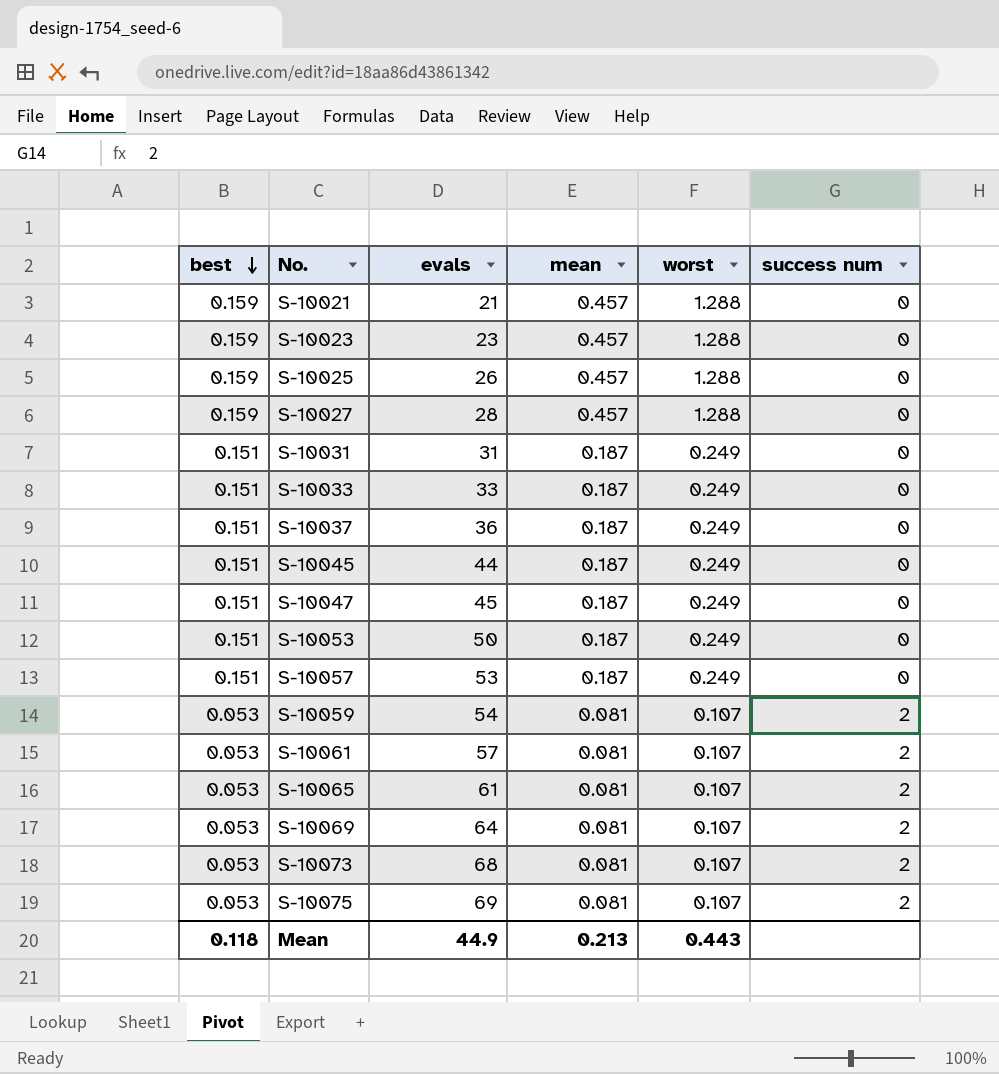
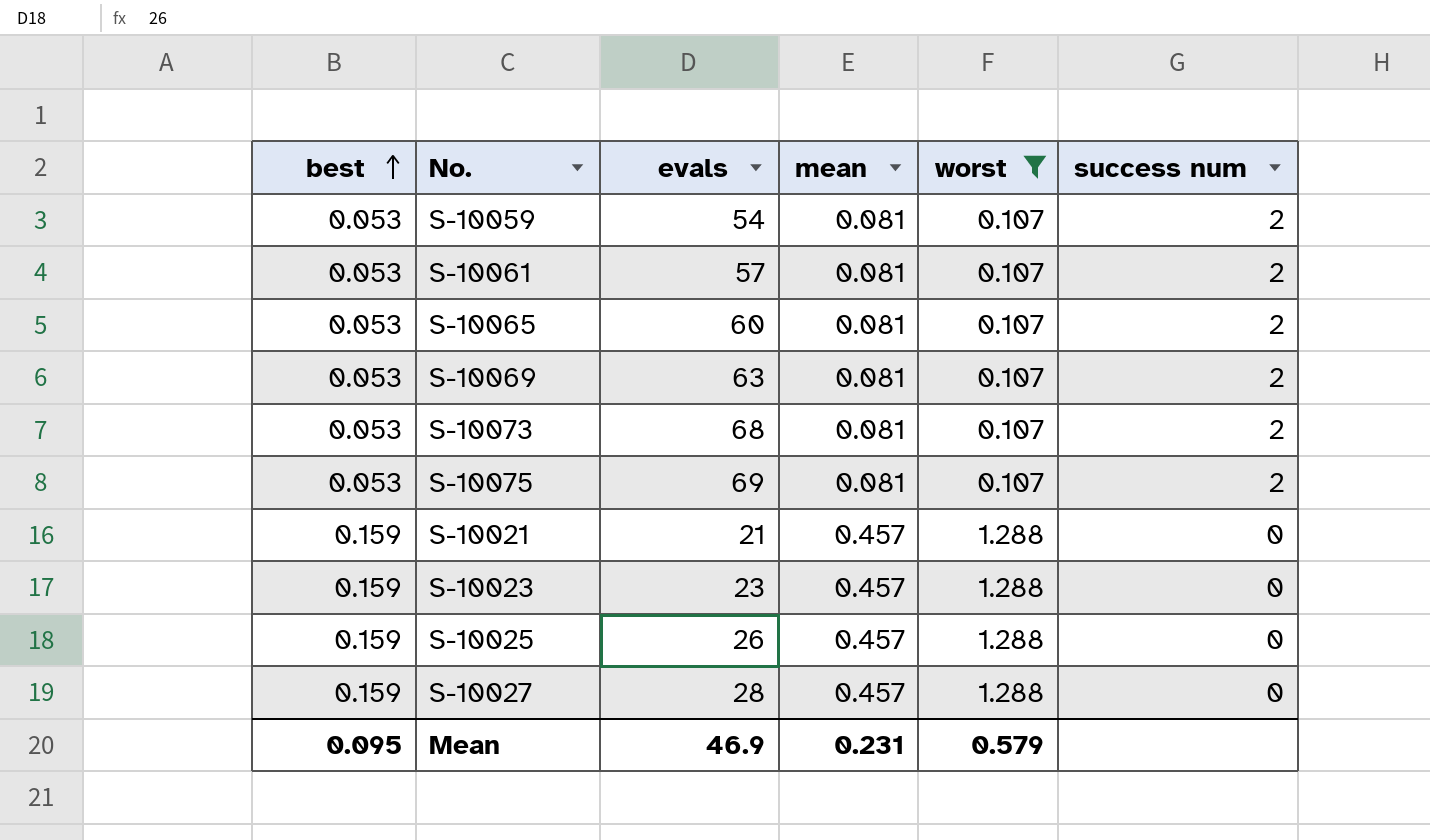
filter: none -> worst != 0.249
row order: best descending -> best ascending
S-10065 | evals: 61 -> 60
S-10069 | evals: 64 -> 63
Mean | best: 0.118 -> 0.095
Mean | evals: 44.9 -> 46.9
Mean | mean: 0.213 -> 0.231
Mean | worst: 0.443 -> 0.579

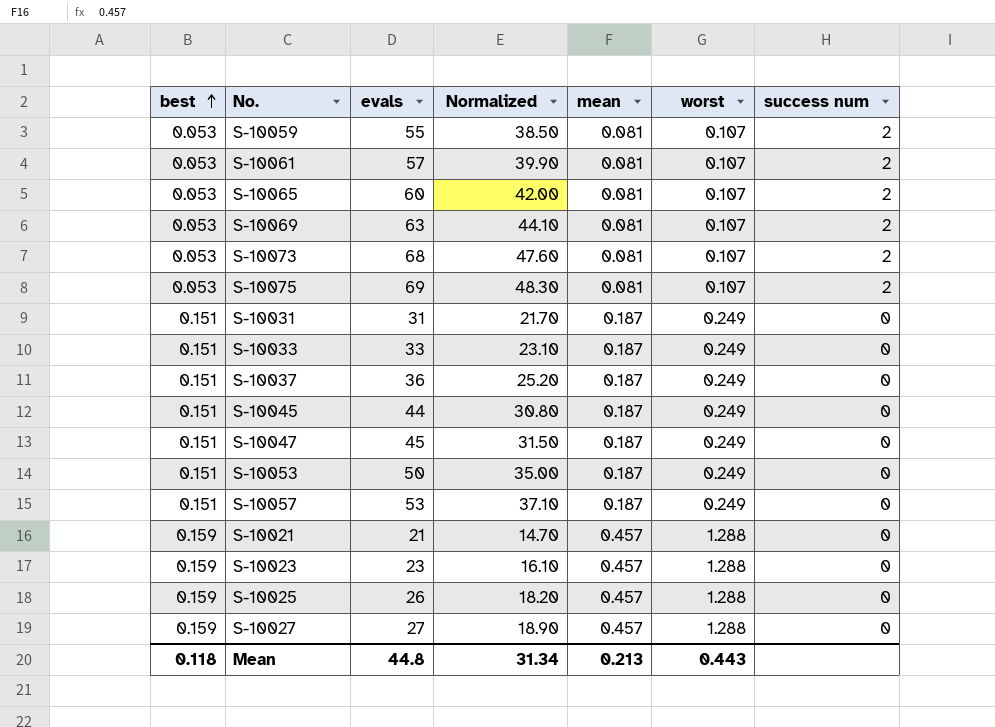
filter: worst != 0.249 -> none
column Normalized | formula: none -> [evals] * 0.7
S-10059 | evals: 54 -> 55
S-10027 | evals: 28 -> 27
Mean | best: 0.095 -> 0.118
Mean | evals: 46.9 -> 44.8
Mean | mean: 0.231 -> 0.213
Mean | worst: 0.579 -> 0.443

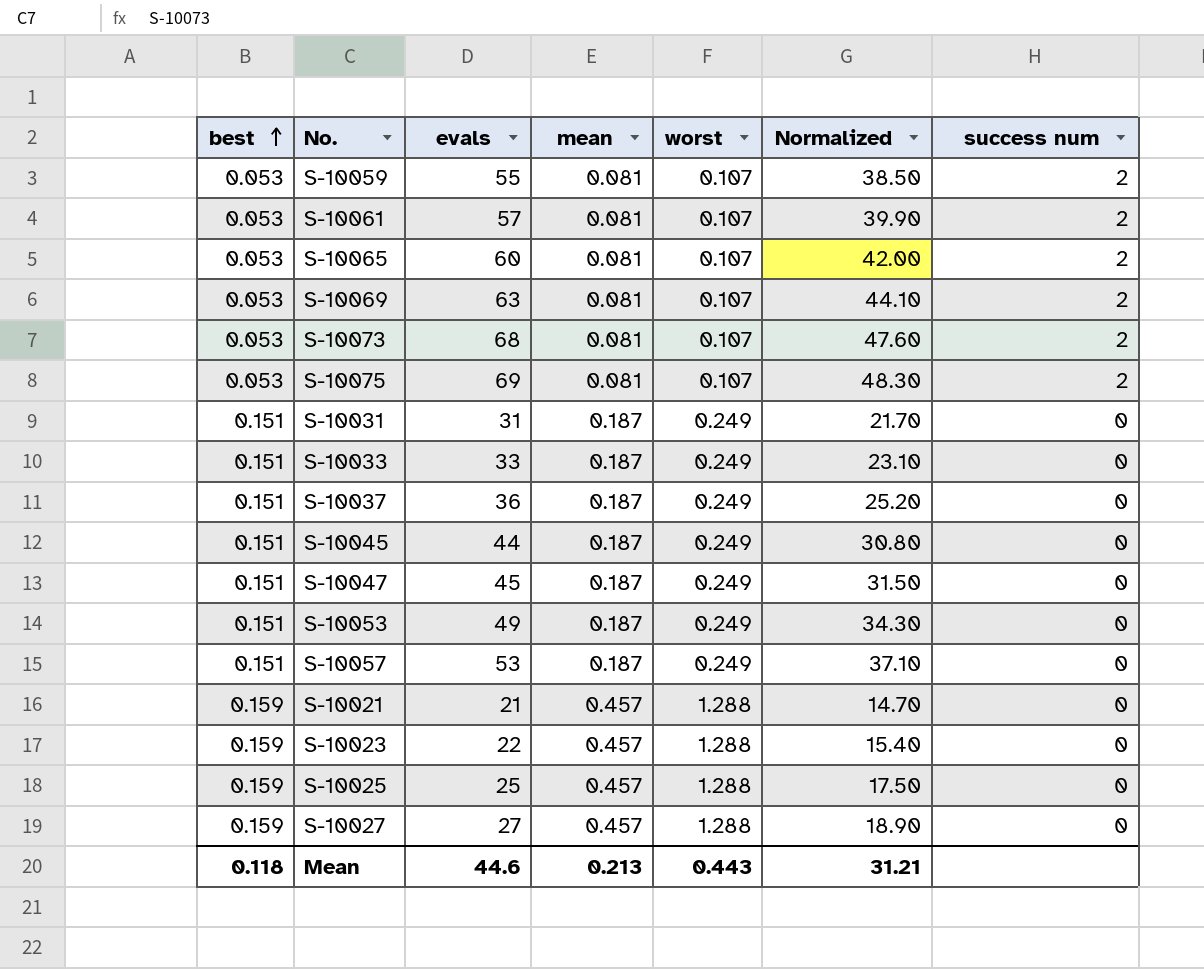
column Normalized | position: 4 -> 6
S-10053 | evals: 50 -> 49
S-10053 | Normalized: 35.00 -> 34.30
S-10023 | evals: 23 -> 22
S-10023 | Normalized: 16.10 -> 15.40
S-10025 | evals: 26 -> 25
S-10025 | Normalized: 18.20 -> 17.50
Mean | evals: 44.8 -> 44.6
Mean | Normalized: 31.34 -> 31.21

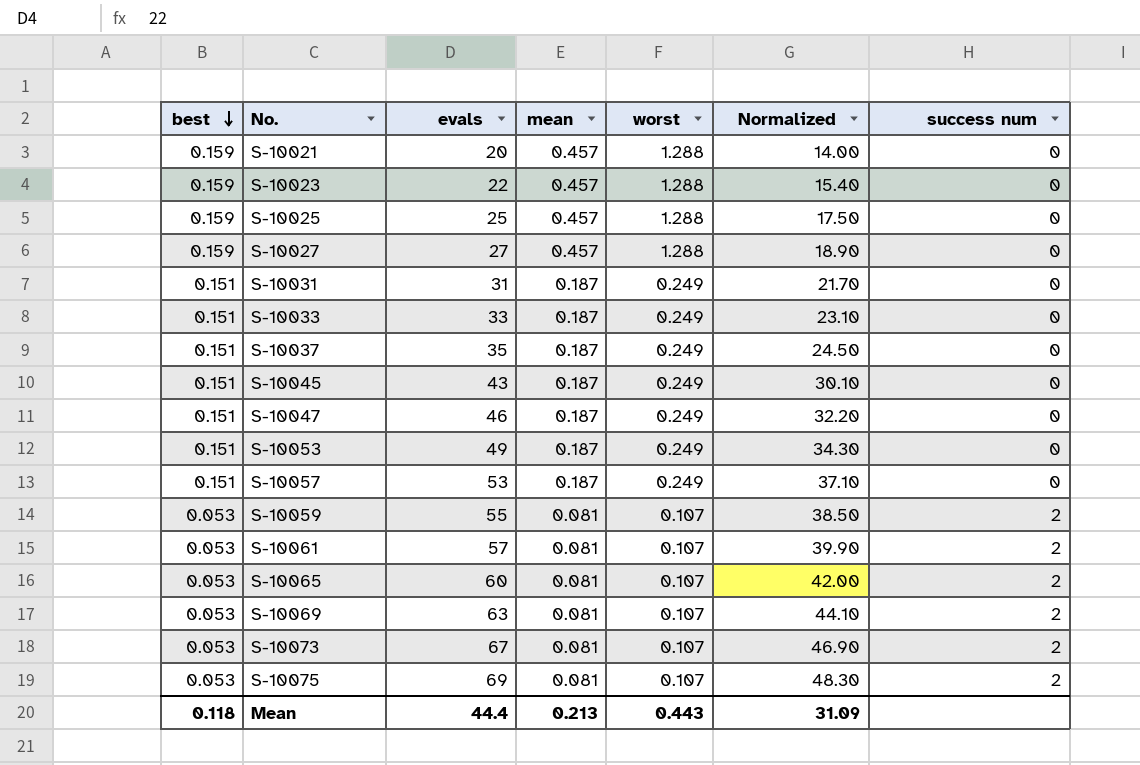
row order: best ascending -> best descending
S-10021 | evals: 21 -> 20
S-10021 | Normalized: 14.70 -> 14.00
S-10037 | evals: 36 -> 35
S-10037 | Normalized: 25.20 -> 24.50
S-10045 | evals: 44 -> 43
S-10045 | Normalized: 30.80 -> 30.10
S-10047 | evals: 45 -> 46
S-10047 | Normalized: 31.50 -> 32.20
S-10073 | evals: 68 -> 67
S-10073 | Normalized: 47.60 -> 46.90
Mean | evals: 44.6 -> 44.4
Mean | Normalized: 31.21 -> 31.09

